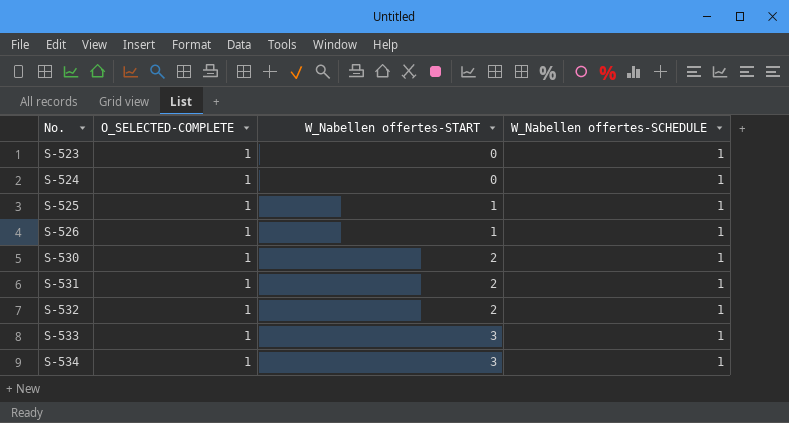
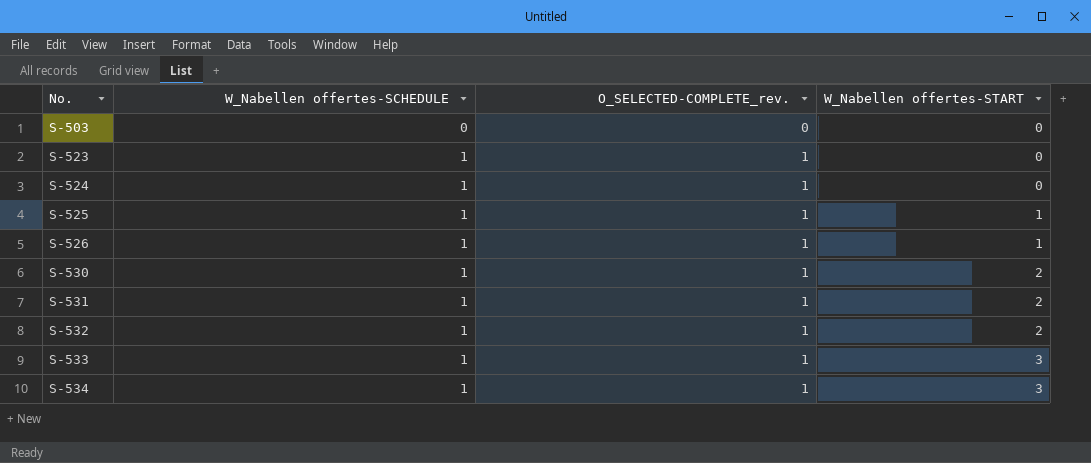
column W_Nabellen offertes-SCHEDULE | position: 4 -> 2
column name: O_SELECTED-COMPLETE -> O_SELECTED-COMPLETE_rev.
row S-503: none -> 0 | 0 | 0

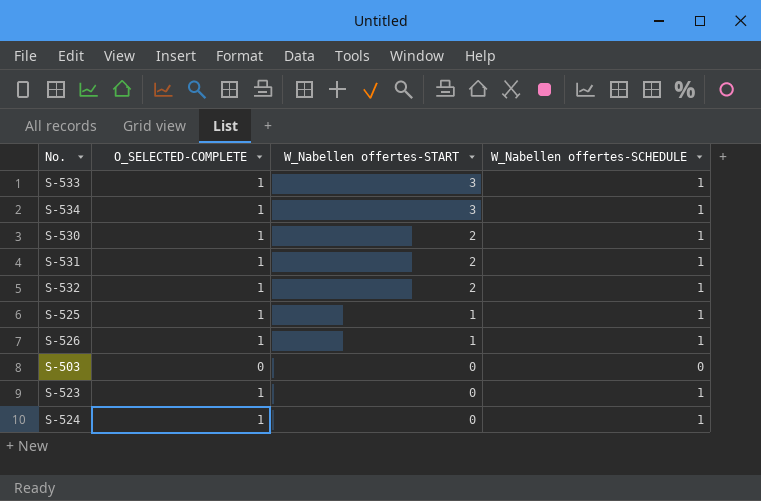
row order: No. ascending -> W_Nabellen offertes-START descending
column name: O_SELECTED-COMPLETE_rev. -> O_SELECTED-COMPLETE
column W_Nabellen offertes-SCHEDULE | position: 2 -> 4

